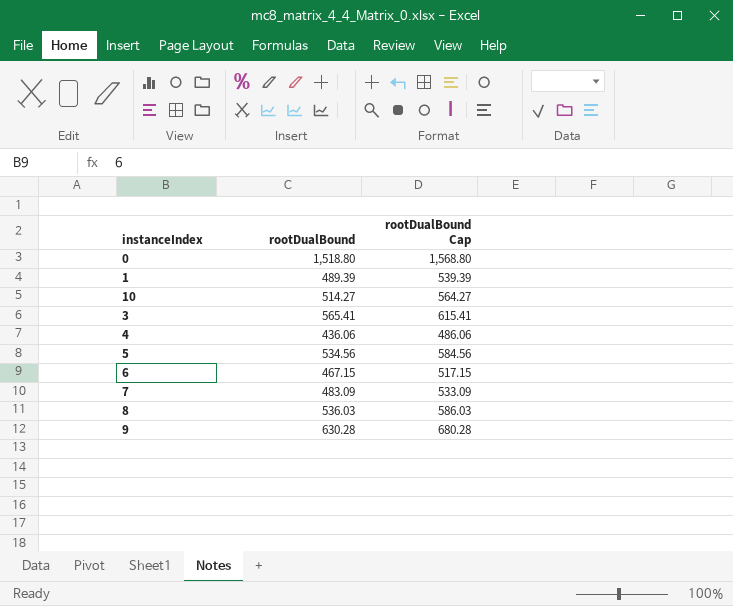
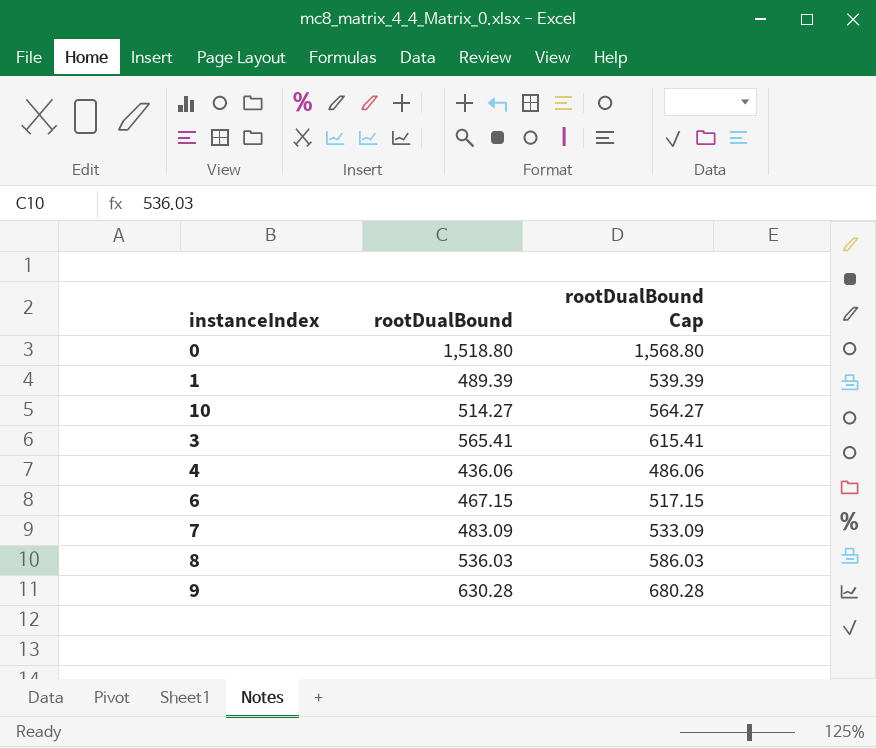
row 5: 534.56 | 584.56 -> none

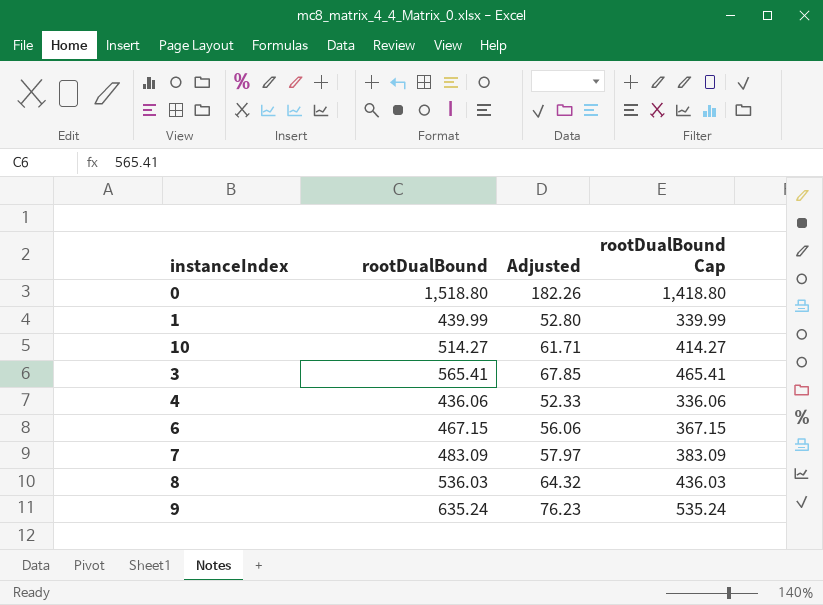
column Adjusted | formula: none -> [rootDualBound] * 0.12
column rootDualBound Cap | formula: [rootDualBound] + 50 -> [rootDualBound] - 100
1 | rootDualBound: 489.39 -> 439.99
9 | rootDualBound: 630.28 -> 635.24

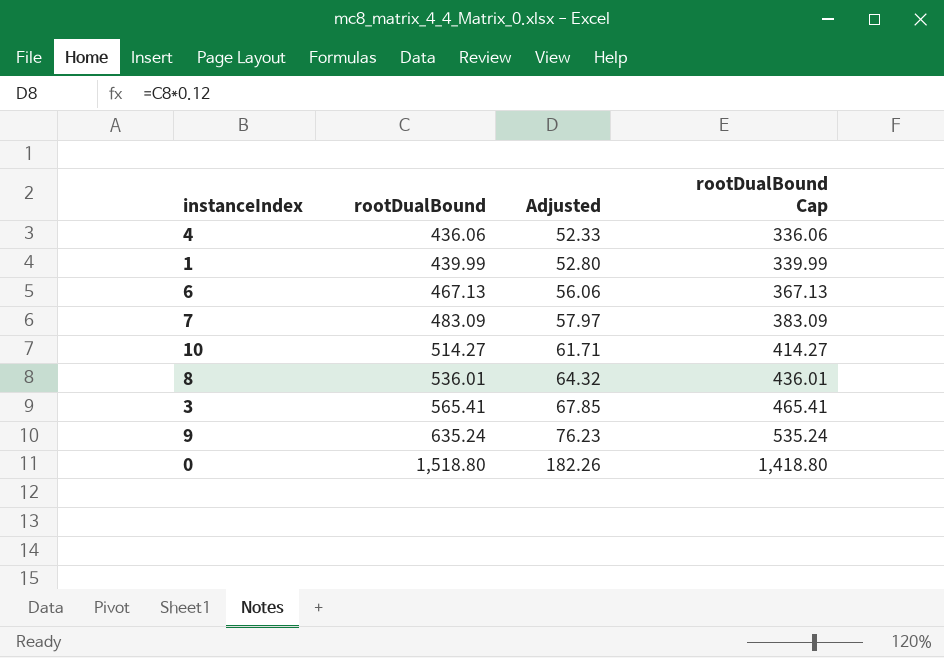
row order: none -> rootDualBound ascending
6 | rootDualBound: 467.15 -> 467.13
6 | rootDualBound Cap: 367.15 -> 367.13
8 | rootDualBound: 536.03 -> 536.01
8 | rootDualBound Cap: 436.03 -> 436.01

